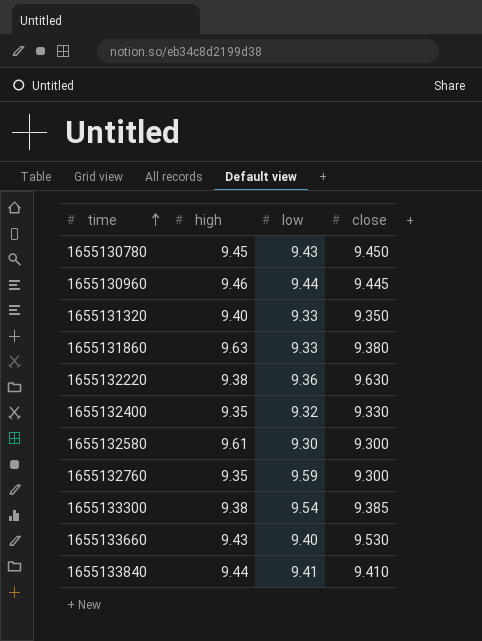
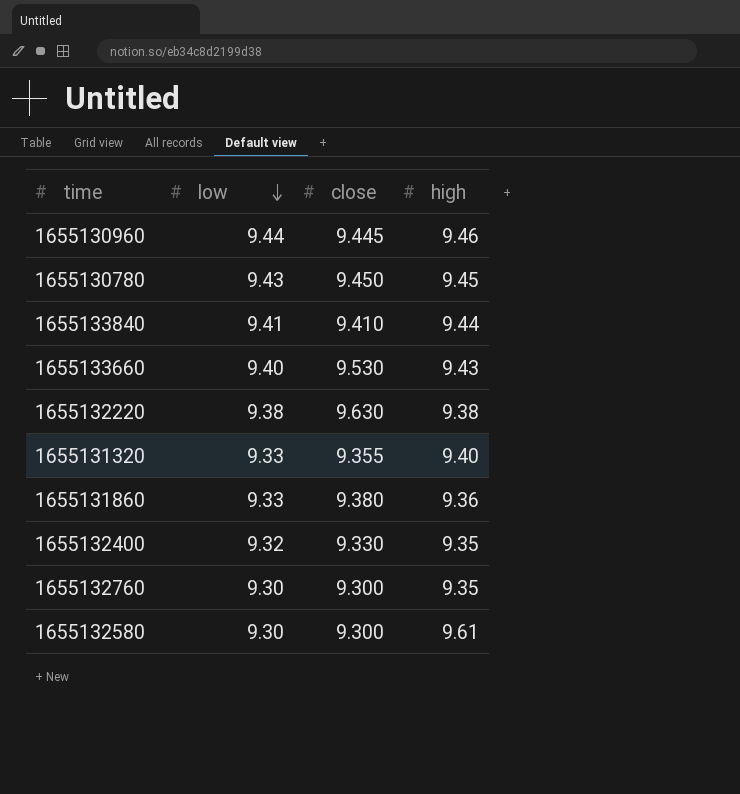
row order: time ascending -> low descending
column high | position: 2 -> 4
row 1655133300: 9.38 | 9.54 | 9.385 -> none
1655132220 | low: 9.36 -> 9.38
1655131320 | close: 9.350 -> 9.355
1655131860 | high: 9.63 -> 9.36
1655132760 | low: 9.59 -> 9.30

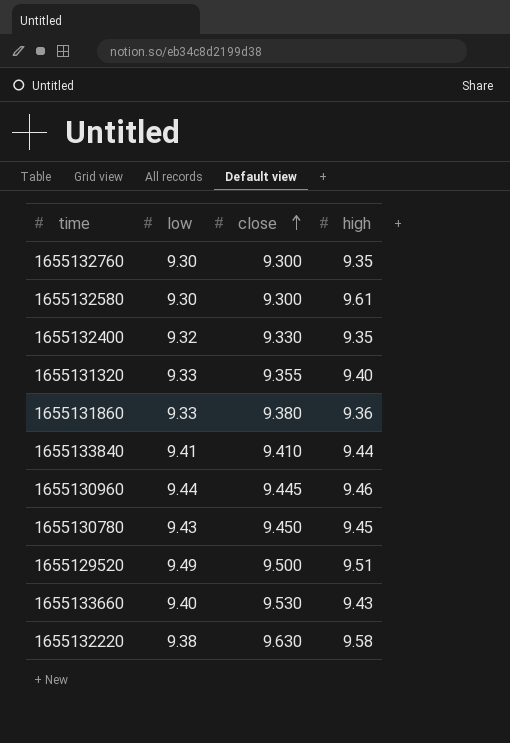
row order: low descending -> close ascending
row 1655129520: none -> 9.49 | 9.500 | 9.51
1655132220 | high: 9.38 -> 9.58

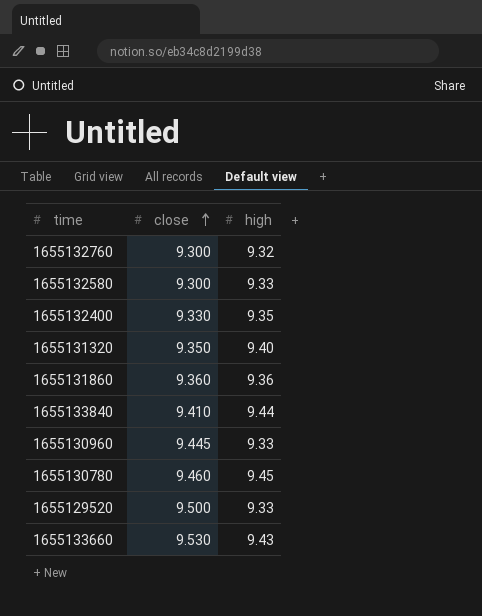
column low | position: 2 -> none
row 1655132220: 9.38 | 9.630 | 9.58 -> none
1655132760 | high: 9.35 -> 9.32
1655132580 | high: 9.61 -> 9.33
1655131320 | close: 9.355 -> 9.350
1655131860 | close: 9.380 -> 9.360
1655130960 | high: 9.46 -> 9.33
1655130780 | close: 9.450 -> 9.460
1655129520 | high: 9.51 -> 9.33

